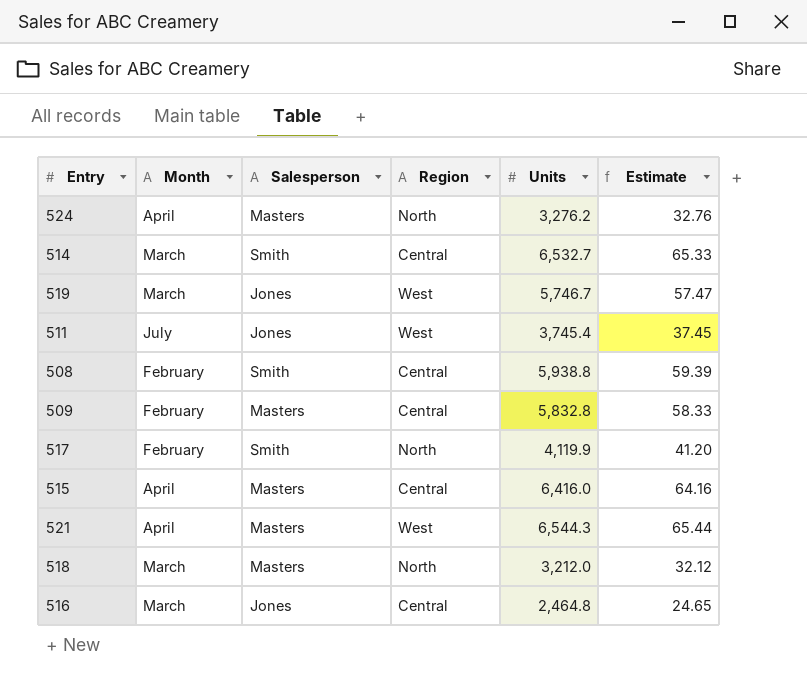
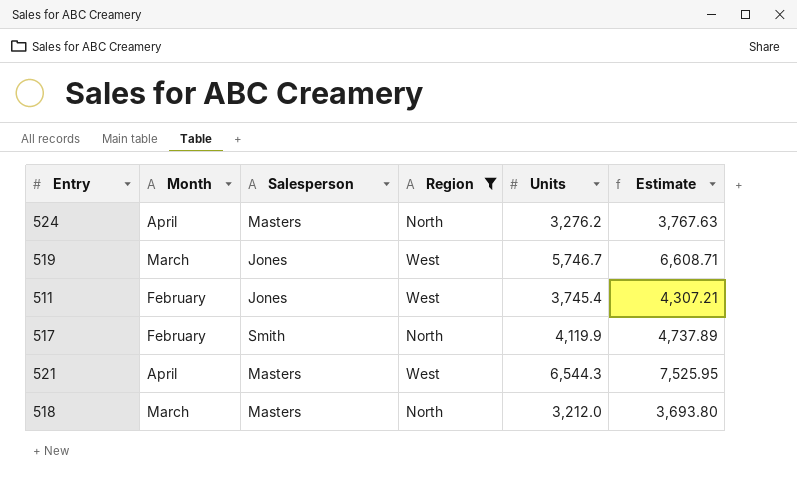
filter: none -> Region != Central
column Estimate | formula: [Units] * 0.01 -> [Units] * 1.15
511 | Month: July -> February

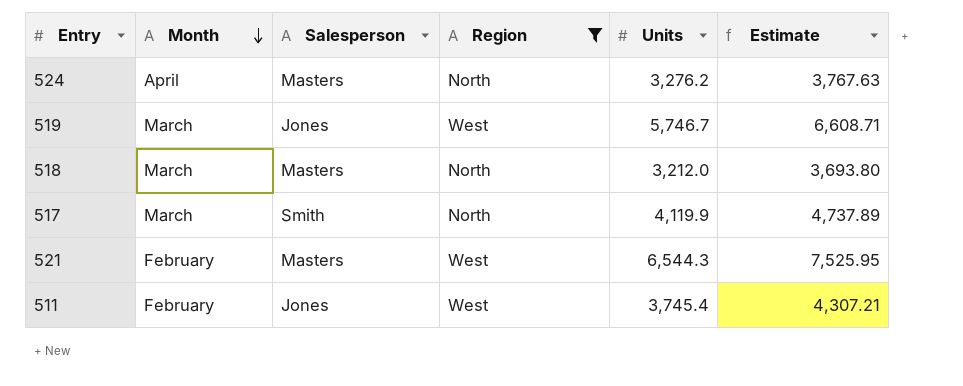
row order: none -> Month descending
517 | Month: February -> March
521 | Month: April -> February

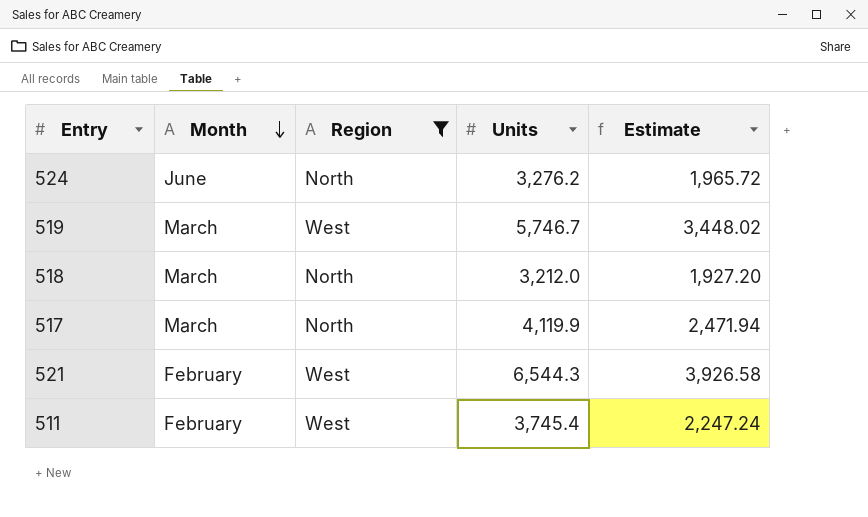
column Salesperson | position: 3 -> none
column Estimate | formula: [Units] * 1.15 -> [Units] * 0.6
524 | Month: April -> June

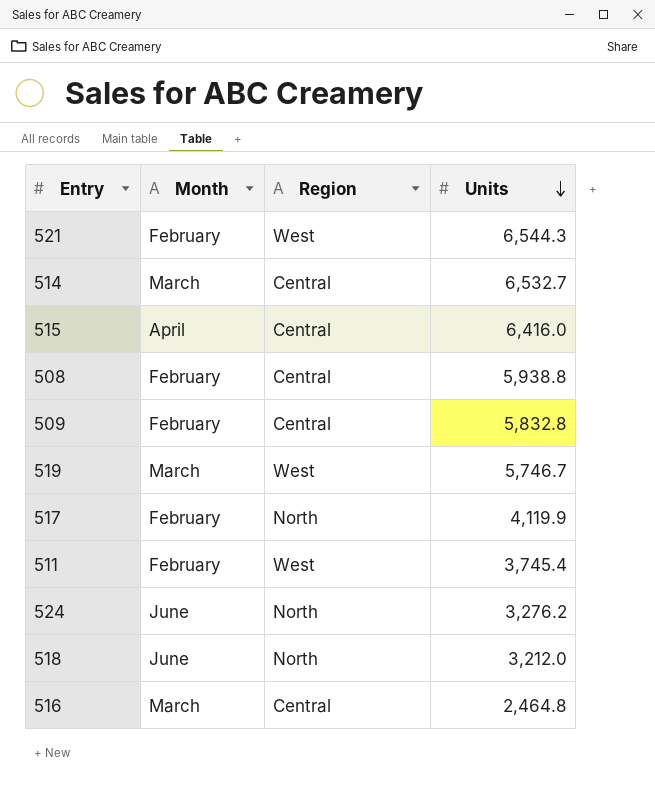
filter: Region != Central -> none
row order: Month descending -> Units descending
column Estimate | formula: [Units] * 0.6 -> none
517 | Month: March -> February
518 | Month: March -> June

